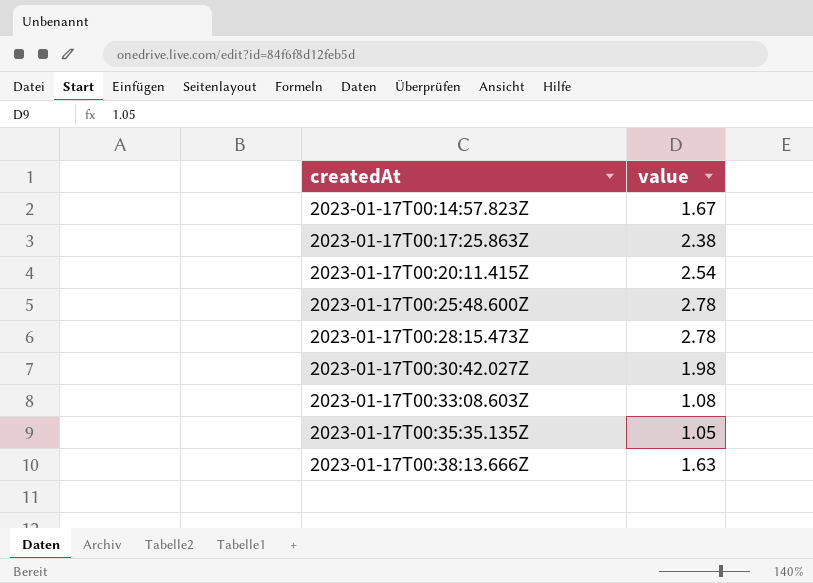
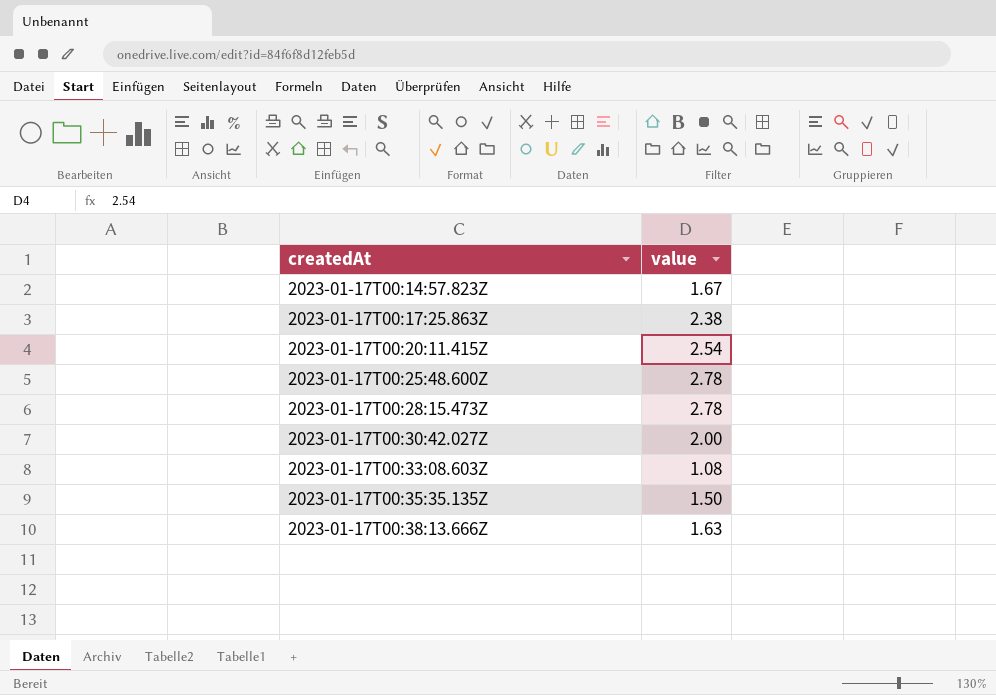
2023-01-17T00:30:42.027Z | value: 1.98 -> 2.00
2023-01-17T00:35:35.135Z | value: 1.05 -> 1.50

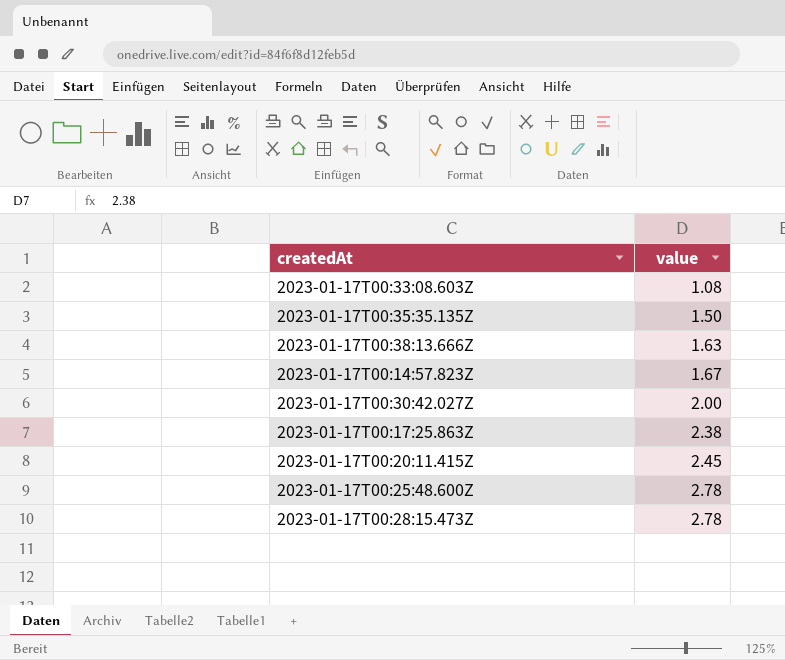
row order: createdAt ascending -> value ascending
2023-01-17T00:20:11.415Z | value: 2.54 -> 2.45

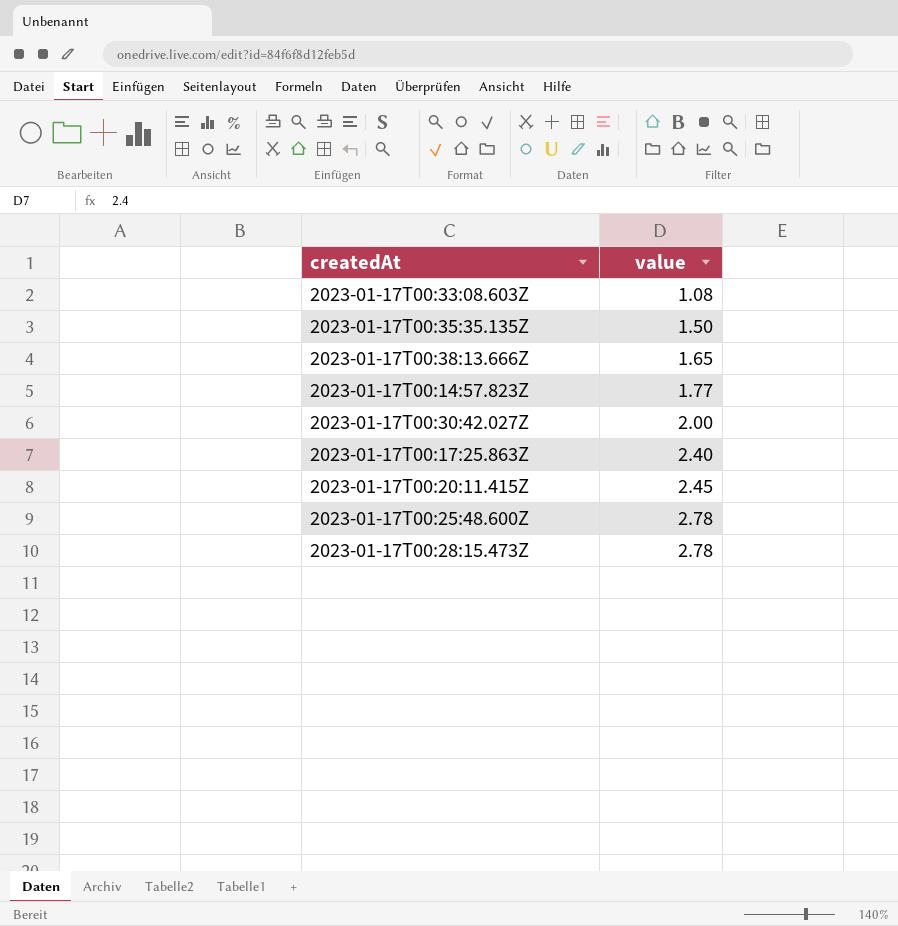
2023-01-17T00:38:13.666Z | value: 1.63 -> 1.65
2023-01-17T00:14:57.823Z | value: 1.67 -> 1.77
2023-01-17T00:17:25.863Z | value: 2.38 -> 2.40

